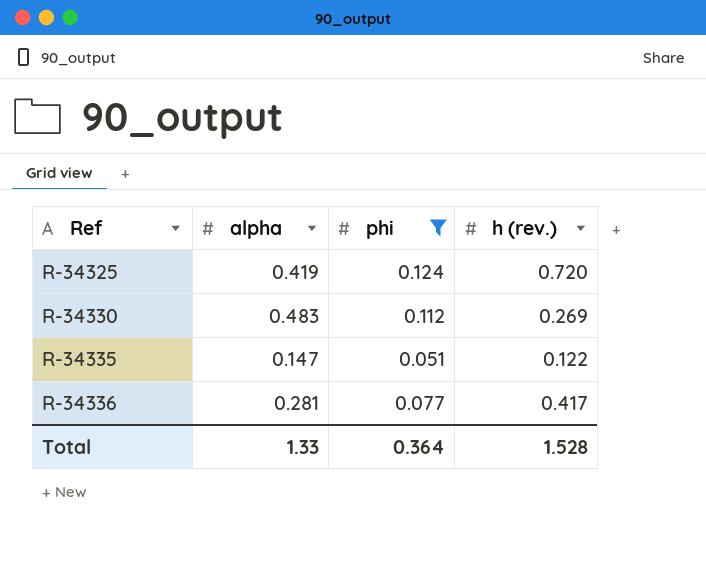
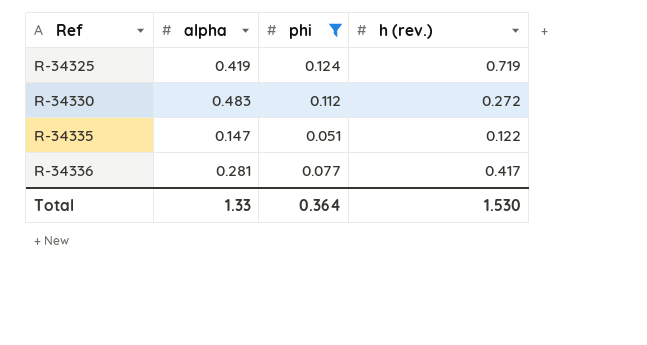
R-34325 | h (rev.): 0.720 -> 0.719
R-34330 | h (rev.): 0.269 -> 0.272
Total | h (rev.): 1.528 -> 1.530

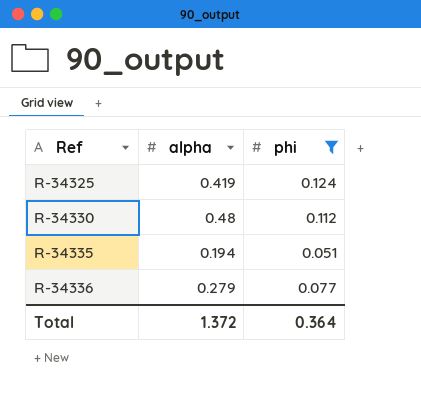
column h (rev.) | position: 4 -> none
R-34330 | alpha: 0.483 -> 0.48
R-34335 | alpha: 0.147 -> 0.194
R-34336 | alpha: 0.281 -> 0.279
Total | alpha: 1.33 -> 1.372

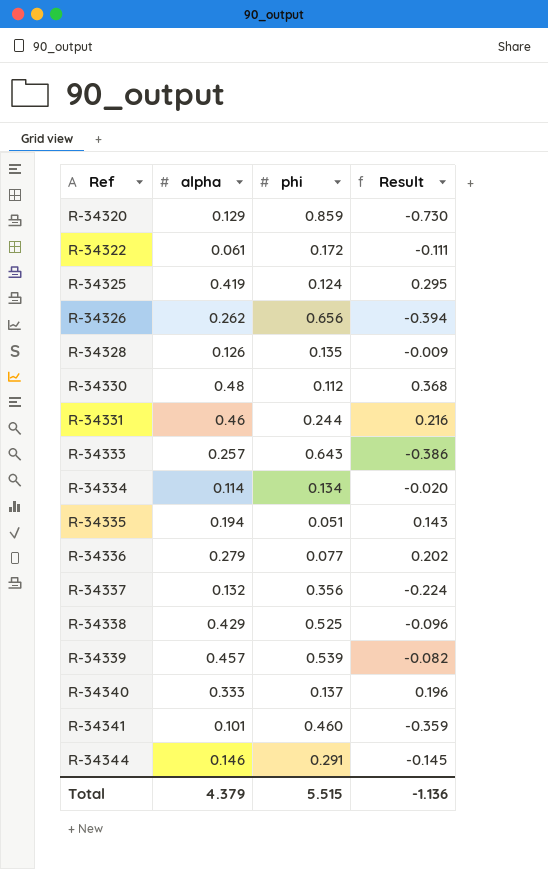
filter: phi <= 0.124 -> none
column Result | formula: none -> [alpha] - [phi]
Total | alpha: 1.372 -> 4.379
Total | phi: 0.364 -> 5.515

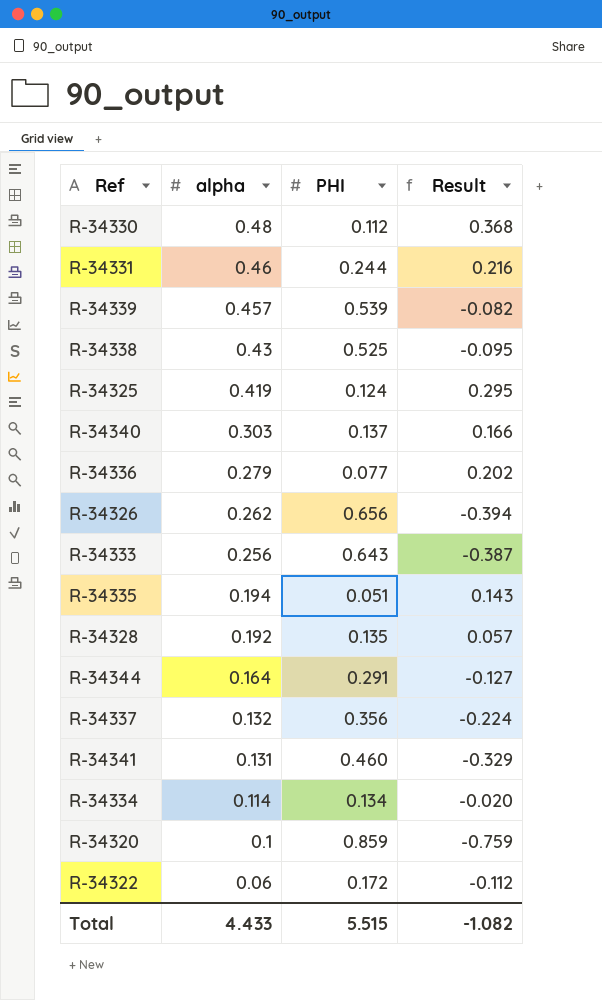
row order: Ref ascending -> alpha descending
column name: phi -> PHI
R-34338 | alpha: 0.429 -> 0.43
R-34338 | Result: -0.096 -> -0.095
R-34340 | alpha: 0.333 -> 0.303
R-34340 | Result: 0.196 -> 0.166
R-34333 | alpha: 0.257 -> 0.256
R-34333 | Result: -0.386 -> -0.387
R-34328 | alpha: 0.126 -> 0.192
R-34328 | Result: -0.009 -> 0.057
R-34344 | alpha: 0.146 -> 0.164
R-34344 | Result: -0.145 -> -0.127
R-34341 | alpha: 0.101 -> 0.131
R-34341 | Result: -0.359 -> -0.329
R-34320 | alpha: 0.129 -> 0.1
R-34320 | Result: -0.730 -> -0.759
R-34322 | alpha: 0.061 -> 0.06
R-34322 | Result: -0.111 -> -0.112
Total | alpha: 4.379 -> 4.433
Total | Result: -1.136 -> -1.082

